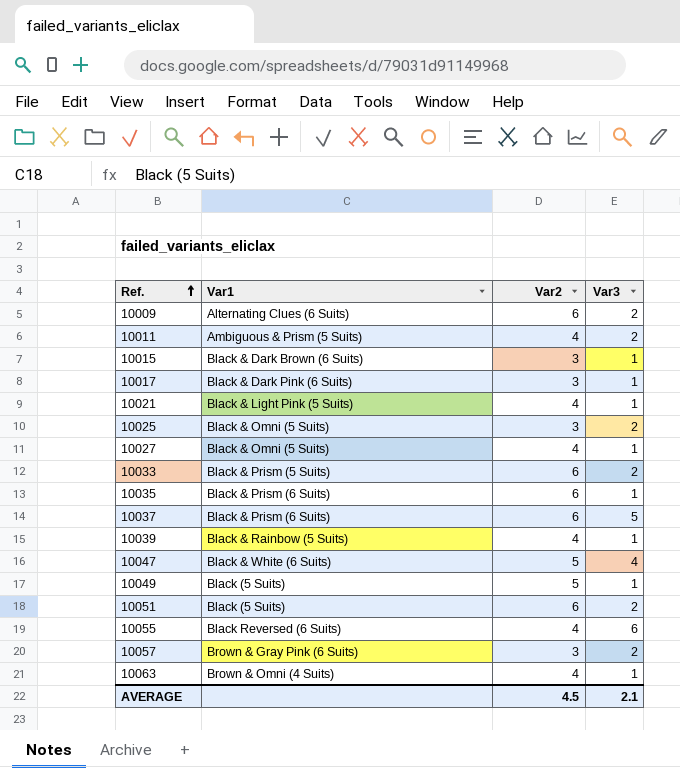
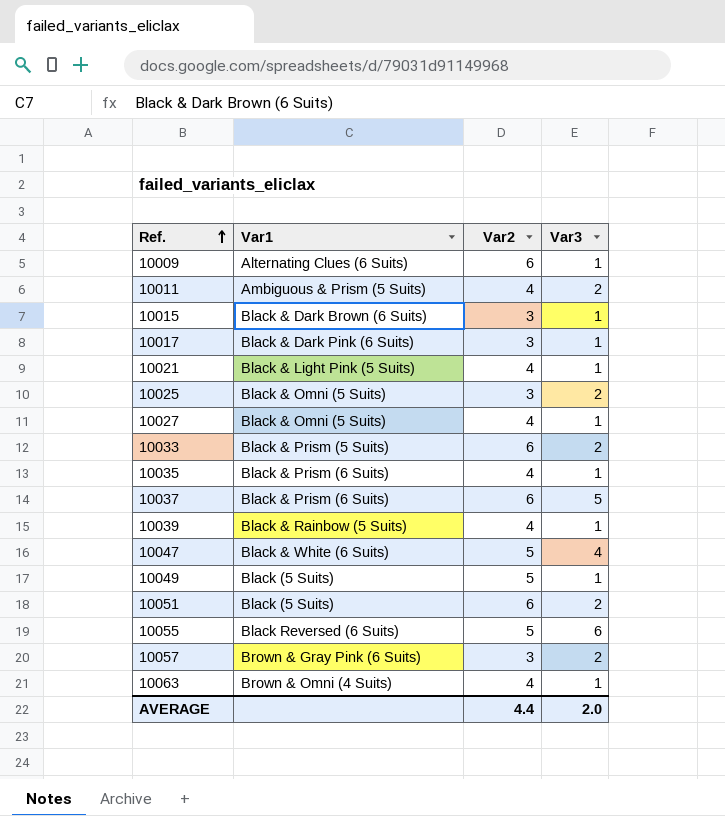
10009 | Var3: 2 -> 1
10035 | Var2: 6 -> 4
10055 | Var2: 4 -> 5
AVERAGE | Var2: 4.5 -> 4.4
AVERAGE | Var3: 2.1 -> 2.0

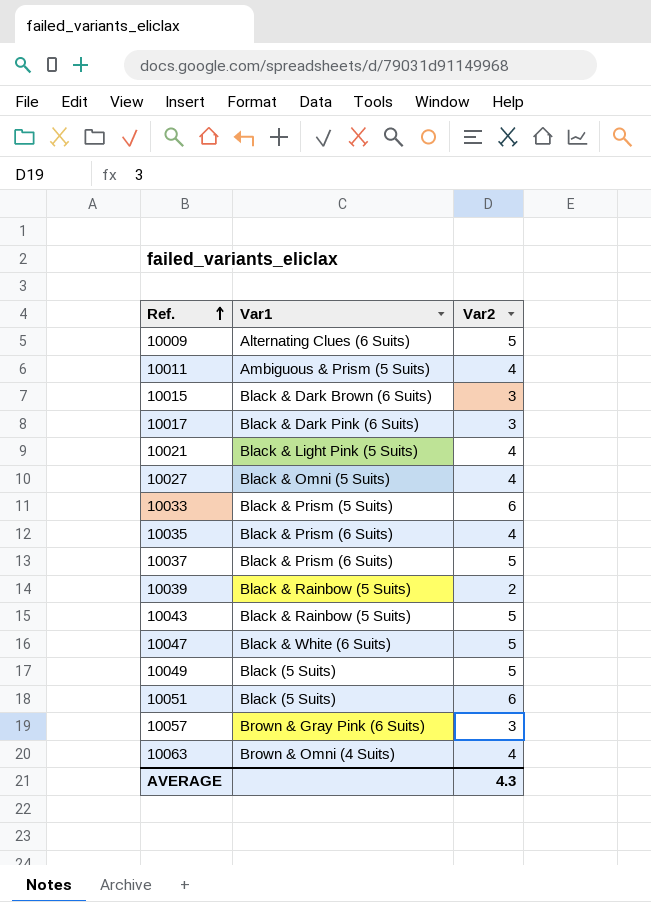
column Var3 | position: 4 -> none
row 10025: Black & Omni (5 Suits) | 3 | 2 -> none
row 10055: Black Reversed (6 Suits) | 5 | 6 -> none
10009 | Var2: 6 -> 5
10037 | Var2: 6 -> 5
10039 | Var2: 4 -> 2
row 10043: none -> Black & Rainbow (5 Suits) | 5
AVERAGE | Var2: 4.4 -> 4.3

